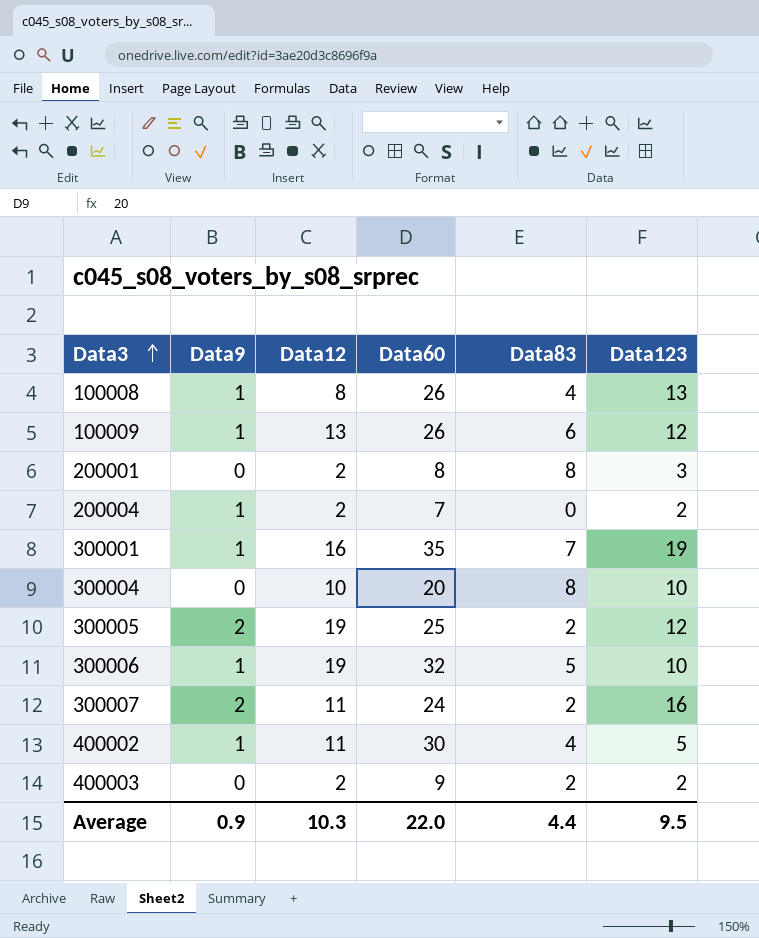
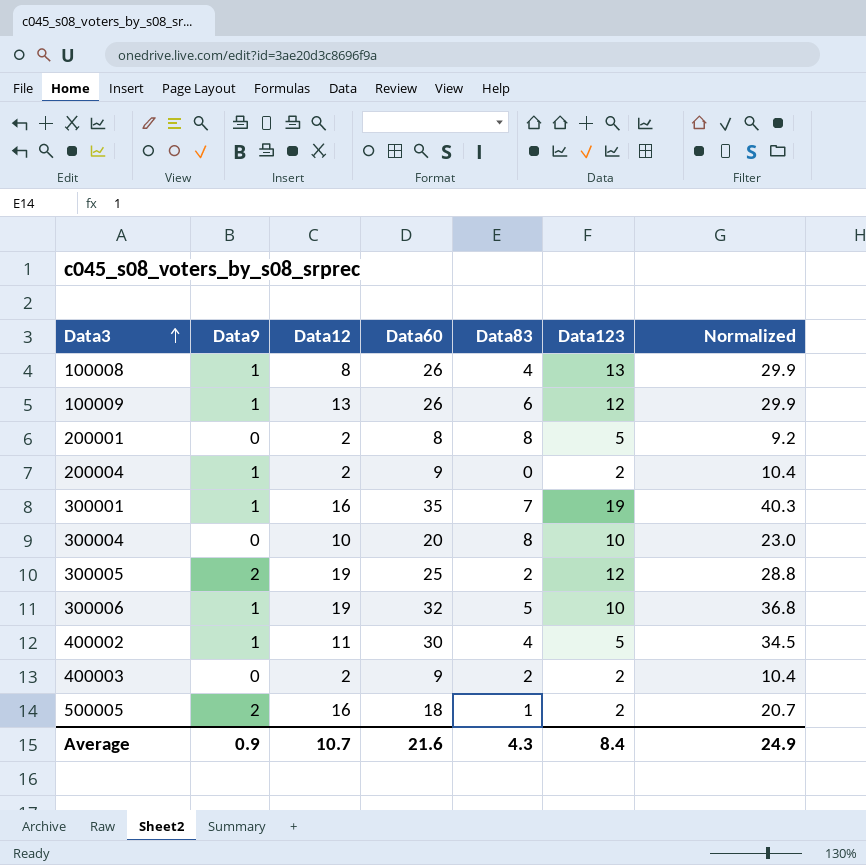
column Normalized | formula: none -> [Data60] * 1.15
row 300007: 2 | 11 | 24 | 2 | 16 -> none
200001 | Data123: 3 -> 5
200004 | Data60: 7 -> 9
row 500005: none -> 2 | 16 | 18 | 1 | 2 | 20.7
Average | Data12: 10.3 -> 10.7
Average | Data60: 22.0 -> 21.6
Average | Data83: 4.4 -> 4.3
Average | Data123: 9.5 -> 8.4

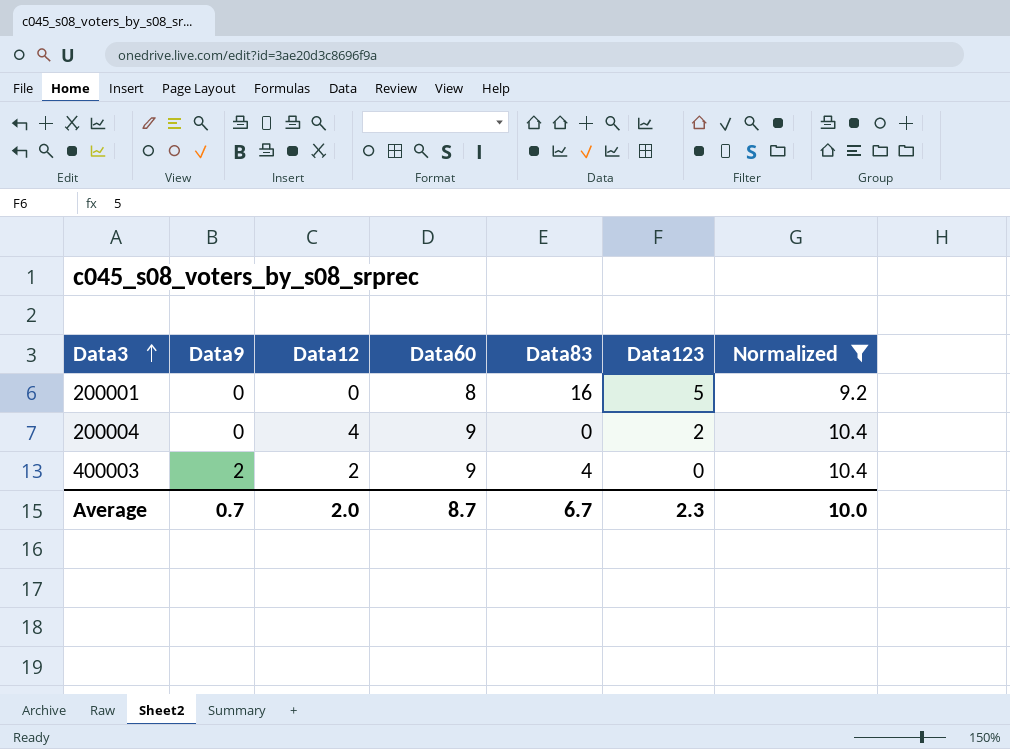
filter: none -> Normalized <= 10.4
200001 | Data12: 2 -> 0
200001 | Data83: 8 -> 16
200004 | Data9: 1 -> 0
200004 | Data12: 2 -> 4
400003 | Data9: 0 -> 2
400003 | Data83: 2 -> 4
400003 | Data123: 2 -> 0
Average | Data9: 0.9 -> 0.7
Average | Data12: 10.7 -> 2.0
Average | Data60: 21.6 -> 8.7
Average | Data83: 4.3 -> 6.7
Average | Data123: 8.4 -> 2.3
Average | Normalized: 24.9 -> 10.0

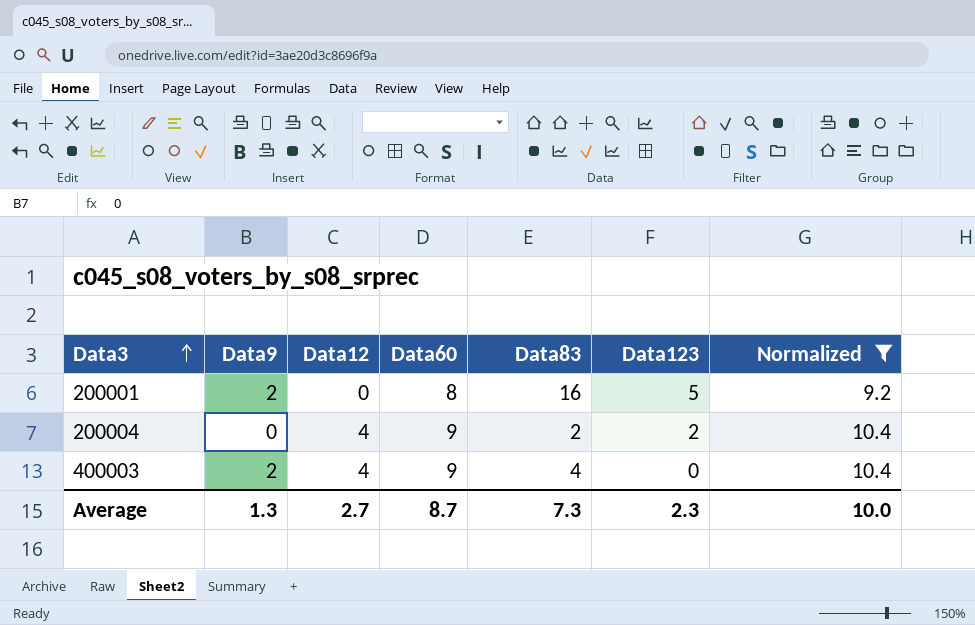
200001 | Data9: 0 -> 2
200004 | Data83: 0 -> 2
400003 | Data12: 2 -> 4
Average | Data9: 0.7 -> 1.3
Average | Data12: 2.0 -> 2.7
Average | Data83: 6.7 -> 7.3

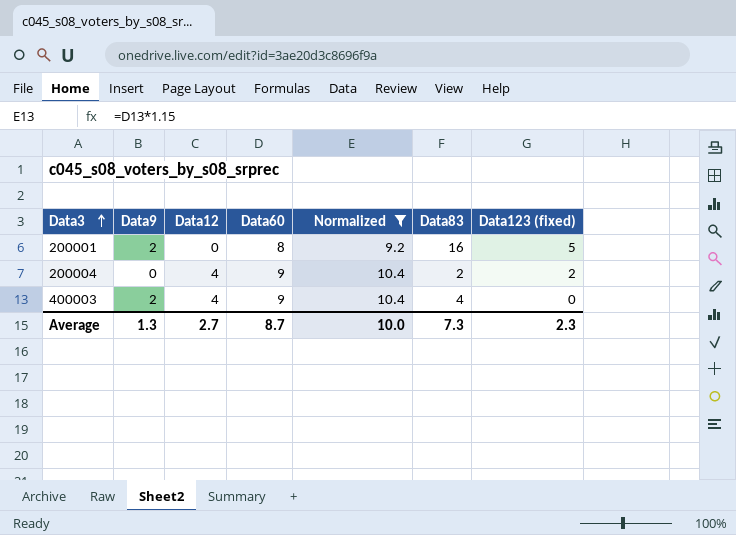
column Normalized | position: 7 -> 5
column name: Data123 -> Data123 (fixed)

